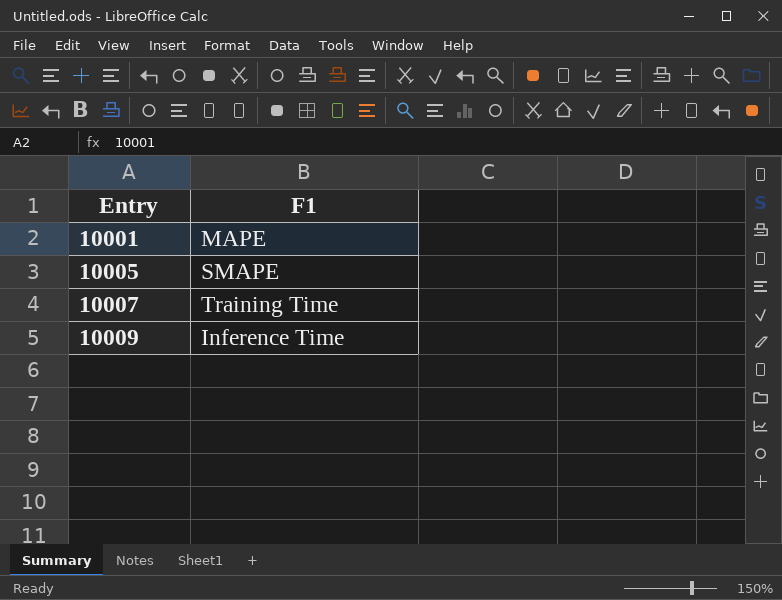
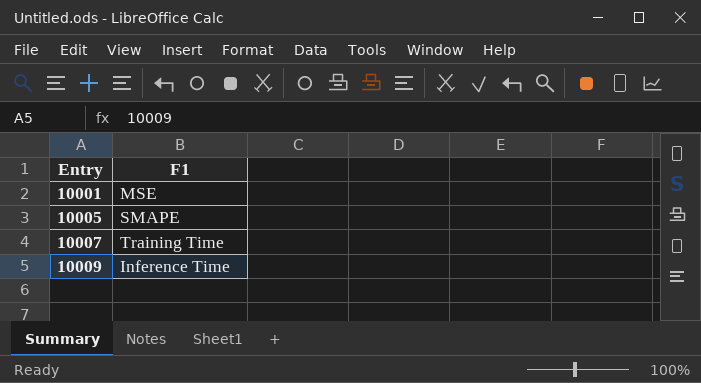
10001 | F1: MAPE -> MSE

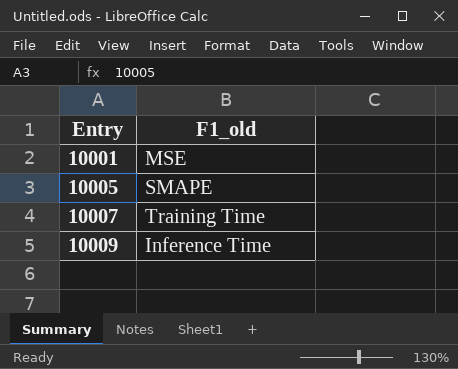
column name: F1 -> F1_old

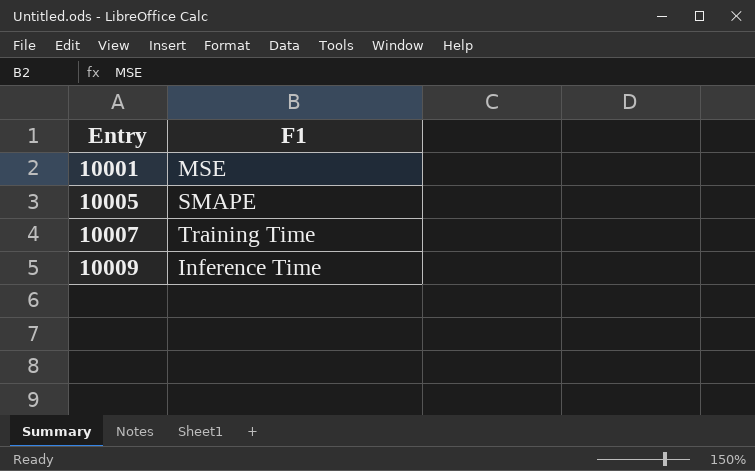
column name: F1_old -> F1

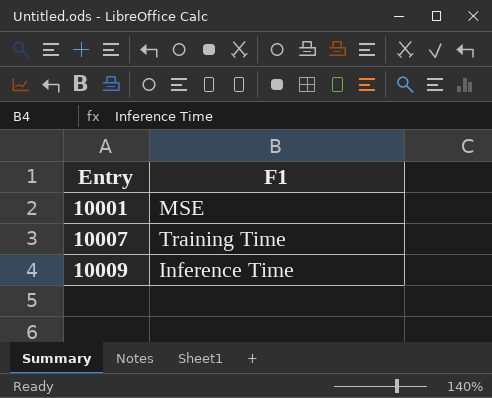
row 10005: SMAPE -> none

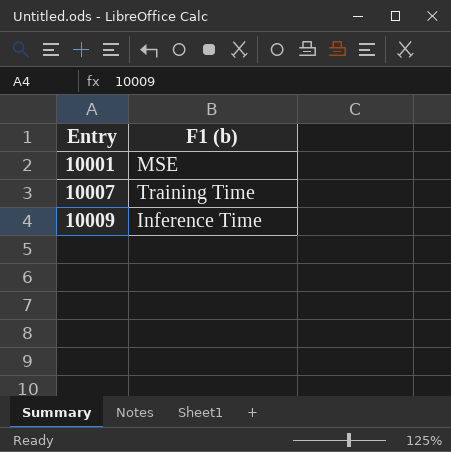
column name: F1 -> F1 (b)

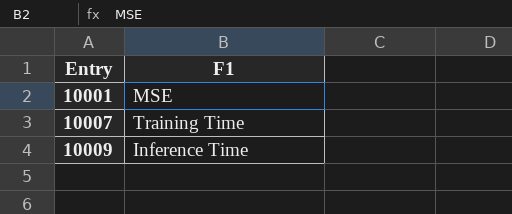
column name: F1 (b) -> F1

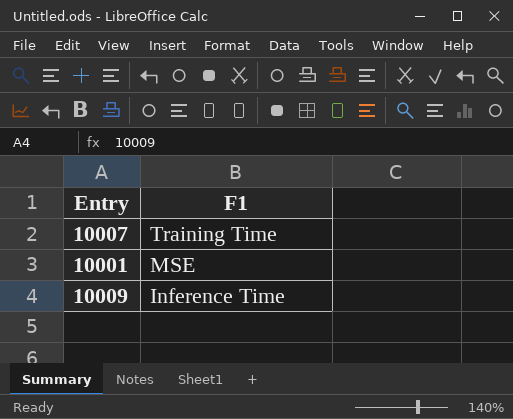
row order: Entry ascending -> F1 descending

